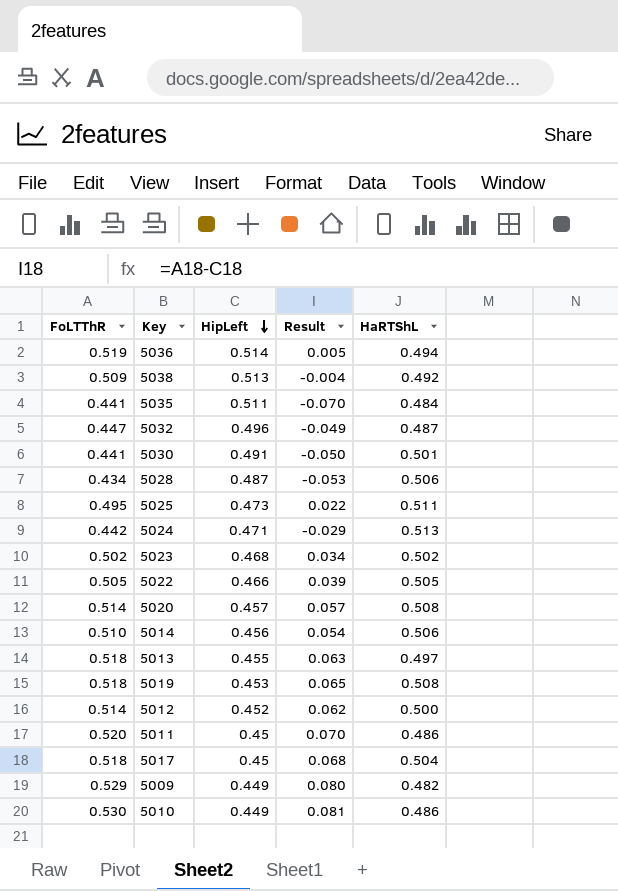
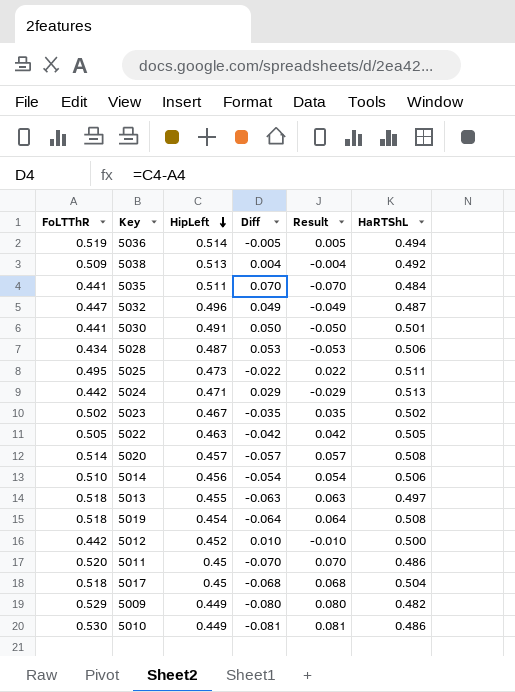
column Diff | formula: none -> [HipLeft] - [FoLTThR]
5023 | HipLeft: 0.468 -> 0.467
5023 | Result: 0.034 -> 0.035
5022 | HipLeft: 0.466 -> 0.463
5022 | Result: 0.039 -> 0.042
5019 | HipLeft: 0.453 -> 0.454
5019 | Result: 0.065 -> 0.064
5012 | FoLTThR: 0.514 -> 0.442
5012 | Result: 0.062 -> -0.010

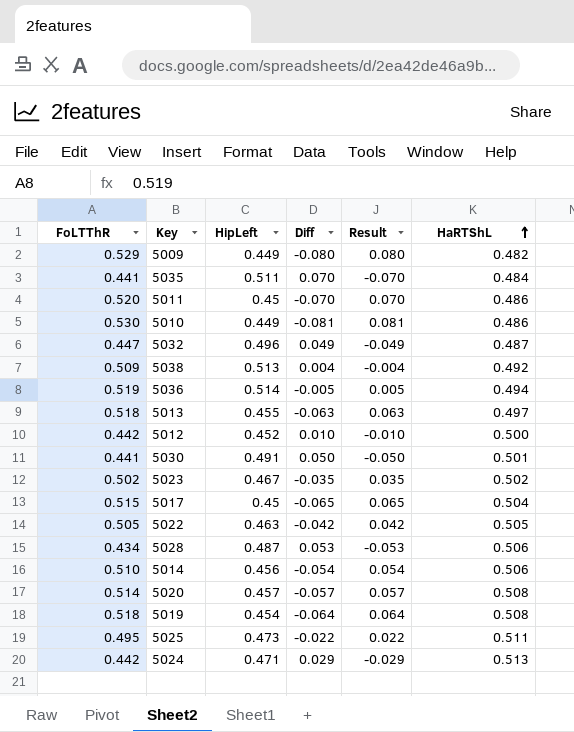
row order: HipLeft descending -> HaRTShL ascending
5017 | FoLTThR: 0.518 -> 0.515
5017 | Diff: -0.068 -> -0.065
5017 | Result: 0.068 -> 0.065

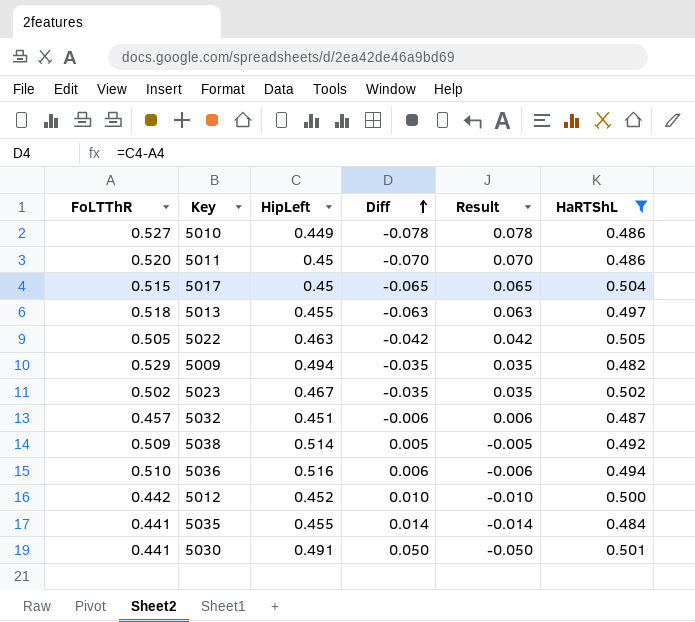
filter: none -> HaRTShL <= 0.505
row order: HaRTShL ascending -> Diff ascending
5010 | FoLTThR: 0.530 -> 0.527
5010 | Diff: -0.081 -> -0.078
5010 | Result: 0.081 -> 0.078
5009 | HipLeft: 0.449 -> 0.494
5009 | Diff: -0.080 -> -0.035
5009 | Result: 0.080 -> 0.035
5032 | FoLTThR: 0.447 -> 0.457
5032 | HipLeft: 0.496 -> 0.451
5032 | Diff: 0.049 -> -0.006
5032 | Result: -0.049 -> 0.006
5038 | HipLeft: 0.513 -> 0.514
5038 | Diff: 0.004 -> 0.005
5038 | Result: -0.004 -> -0.005
5036 | FoLTThR: 0.519 -> 0.510
5036 | HipLeft: 0.514 -> 0.516
5036 | Diff: -0.005 -> 0.006
5036 | Result: 0.005 -> -0.006
5035 | HipLeft: 0.511 -> 0.455
5035 | Diff: 0.070 -> 0.014
5035 | Result: -0.070 -> -0.014

